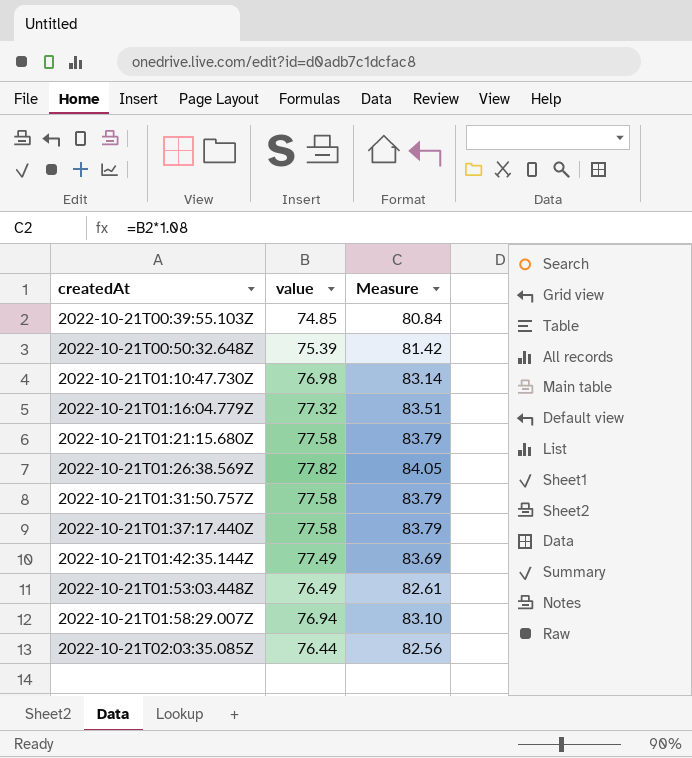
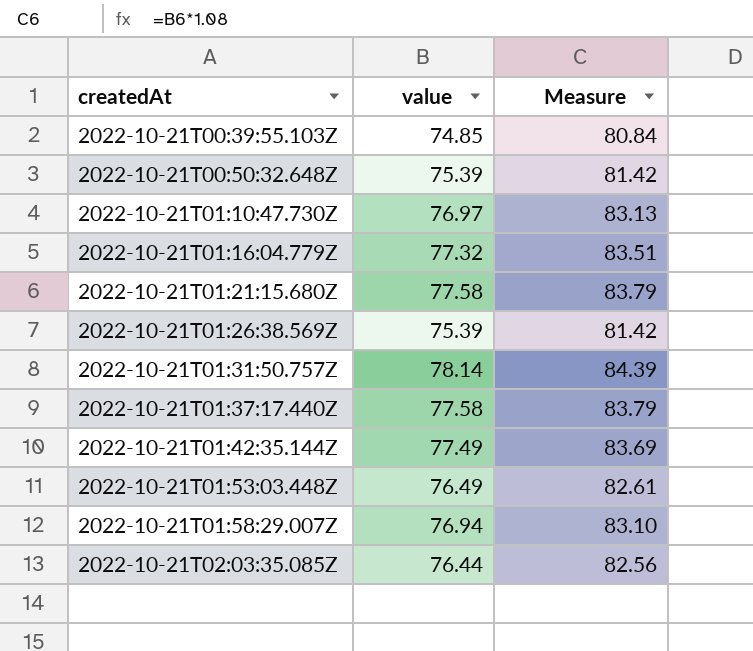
2022-10-21T01:10:47.730Z | value: 76.98 -> 76.97
2022-10-21T01:10:47.730Z | Measure: 83.14 -> 83.13
2022-10-21T01:26:38.569Z | value: 77.82 -> 75.39
2022-10-21T01:26:38.569Z | Measure: 84.05 -> 81.42
2022-10-21T01:31:50.757Z | value: 77.58 -> 78.14
2022-10-21T01:31:50.757Z | Measure: 83.79 -> 84.39

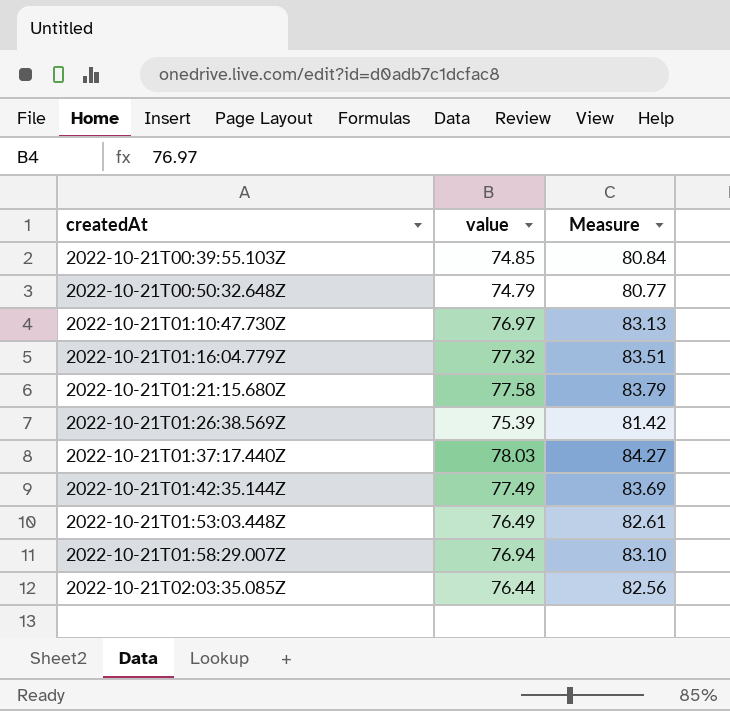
row 2022-10-21T01:31:50.757Z: 78.14 | 84.39 -> none
2022-10-21T00:50:32.648Z | value: 75.39 -> 74.79
2022-10-21T00:50:32.648Z | Measure: 81.42 -> 80.77
2022-10-21T01:37:17.440Z | value: 77.58 -> 78.03
2022-10-21T01:37:17.440Z | Measure: 83.79 -> 84.27

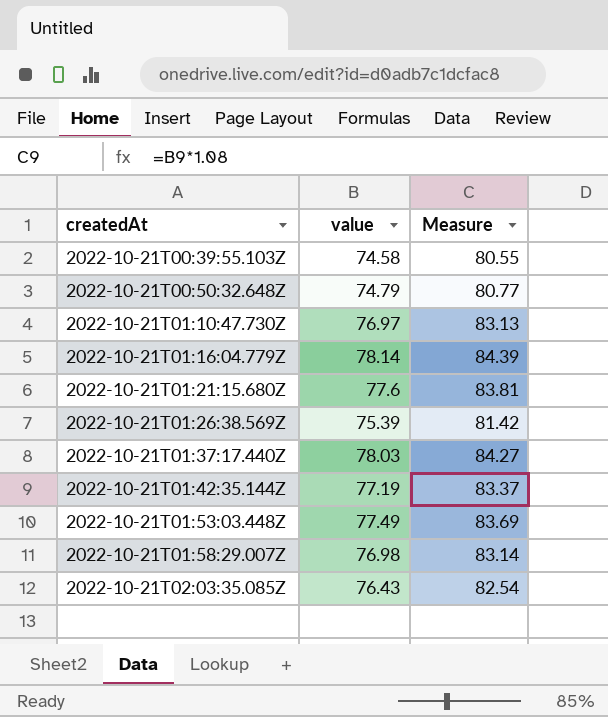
2022-10-21T00:39:55.103Z | value: 74.85 -> 74.58
2022-10-21T00:39:55.103Z | Measure: 80.84 -> 80.55
2022-10-21T01:16:04.779Z | value: 77.32 -> 78.14
2022-10-21T01:16:04.779Z | Measure: 83.51 -> 84.39
2022-10-21T01:21:15.680Z | value: 77.58 -> 77.6
2022-10-21T01:21:15.680Z | Measure: 83.79 -> 83.81
2022-10-21T01:42:35.144Z | value: 77.49 -> 77.19
2022-10-21T01:42:35.144Z | Measure: 83.69 -> 83.37
2022-10-21T01:53:03.448Z | value: 76.49 -> 77.49
2022-10-21T01:53:03.448Z | Measure: 82.61 -> 83.69
2022-10-21T01:58:29.007Z | value: 76.94 -> 76.98
2022-10-21T01:58:29.007Z | Measure: 83.10 -> 83.14
2022-10-21T02:03:35.085Z | value: 76.44 -> 76.43
2022-10-21T02:03:35.085Z | Measure: 82.56 -> 82.54

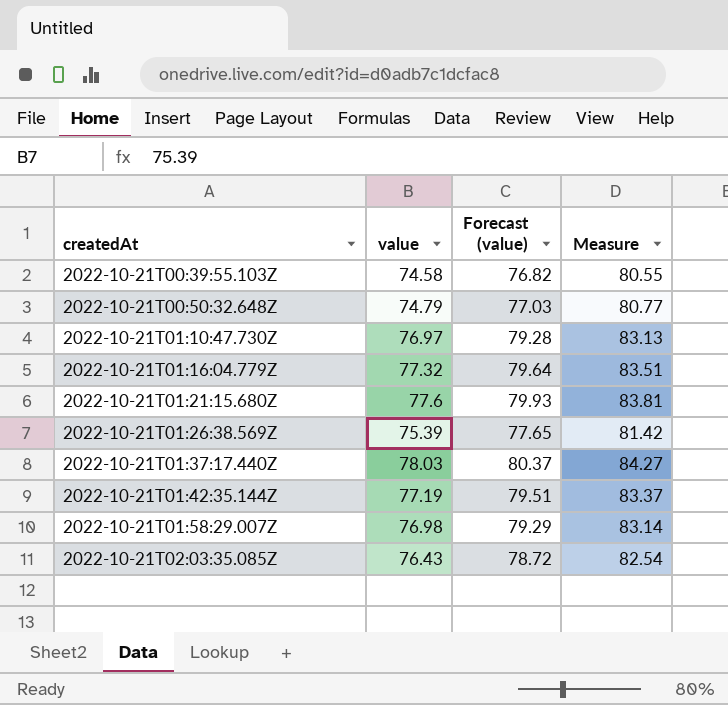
column Forecast (value) | formula: none -> [value] * 1.03
row 2022-10-21T01:53:03.448Z: 77.49 | 83.69 -> none
2022-10-21T01:16:04.779Z | value: 78.14 -> 77.32
2022-10-21T01:16:04.779Z | Measure: 84.39 -> 83.51

